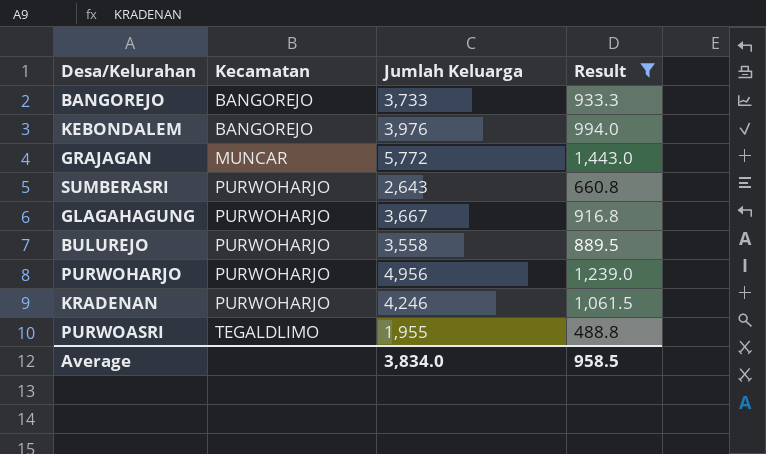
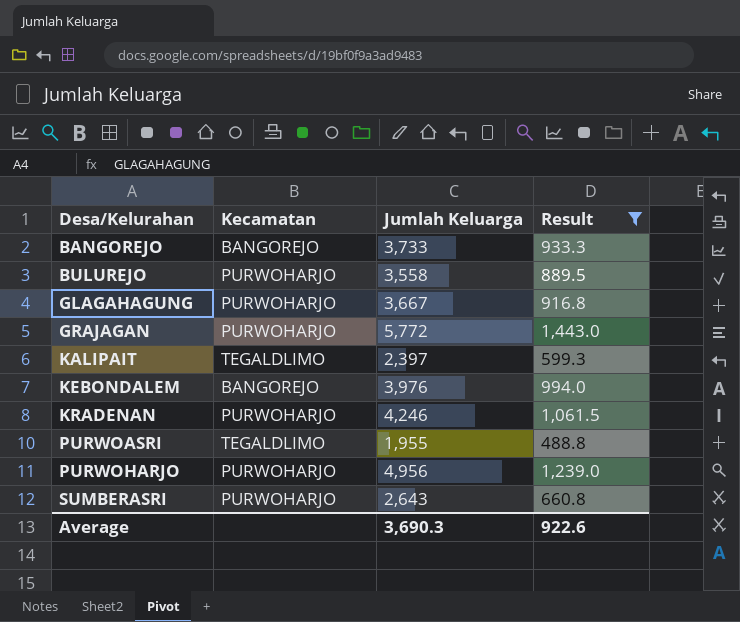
row order: Kecamatan ascending -> Desa/Kelurahan ascending
GRAJAGAN | Kecamatan: MUNCAR -> PURWOHARJO
row KALIPAIT: none -> TEGALDLIMO | 2,397 | 599.3
Average | Jumlah Keluarga: 3,834.0 -> 3,690.3
Average | Result: 958.5 -> 922.6

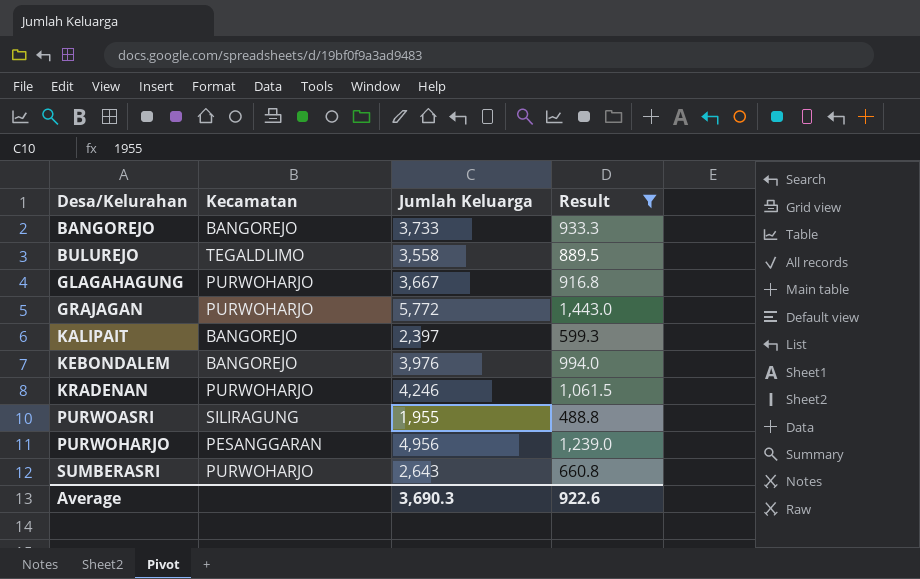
BULUREJO | Kecamatan: PURWOHARJO -> TEGALDLIMO
KALIPAIT | Kecamatan: TEGALDLIMO -> BANGOREJO
PURWOASRI | Kecamatan: TEGALDLIMO -> SILIRAGUNG
PURWOHARJO | Kecamatan: PURWOHARJO -> PESANGGARAN

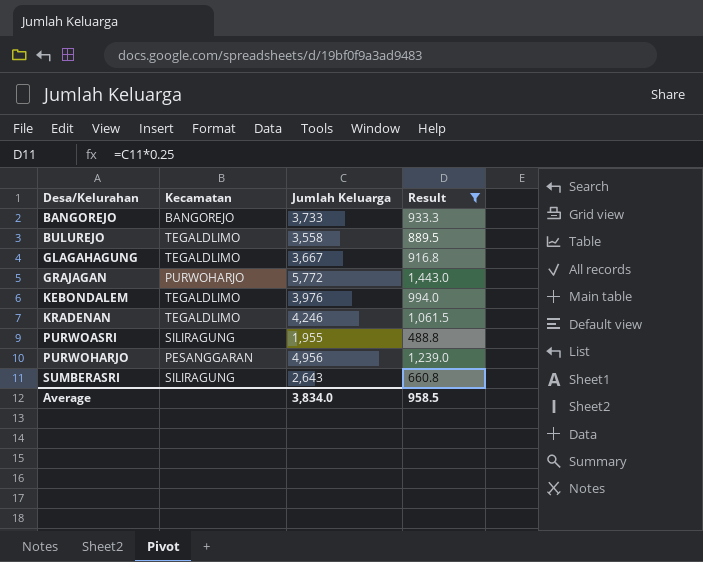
row KALIPAIT: BANGOREJO | 2,397 | 599.3 -> none
GLAGAHAGUNG | Kecamatan: PURWOHARJO -> TEGALDLIMO
KEBONDALEM | Kecamatan: BANGOREJO -> TEGALDLIMO
KRADENAN | Kecamatan: PURWOHARJO -> TEGALDLIMO
SUMBERASRI | Kecamatan: PURWOHARJO -> SILIRAGUNG
Average | Jumlah Keluarga: 3,690.3 -> 3,834.0
Average | Result: 922.6 -> 958.5

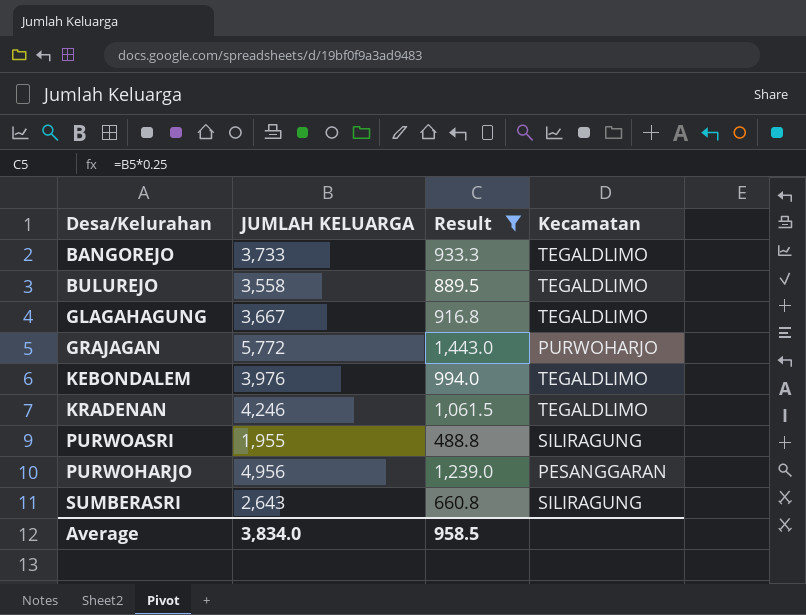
column name: Jumlah Keluarga -> JUMLAH KELUARGA
column Kecamatan | position: 2 -> 4
BANGOREJO | Kecamatan: BANGOREJO -> TEGALDLIMO

